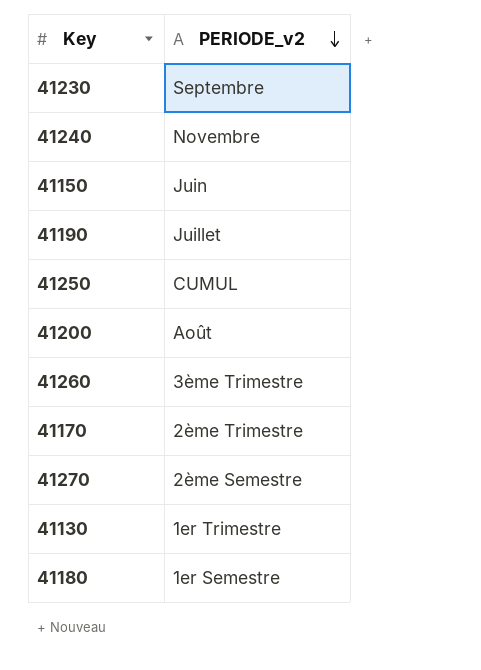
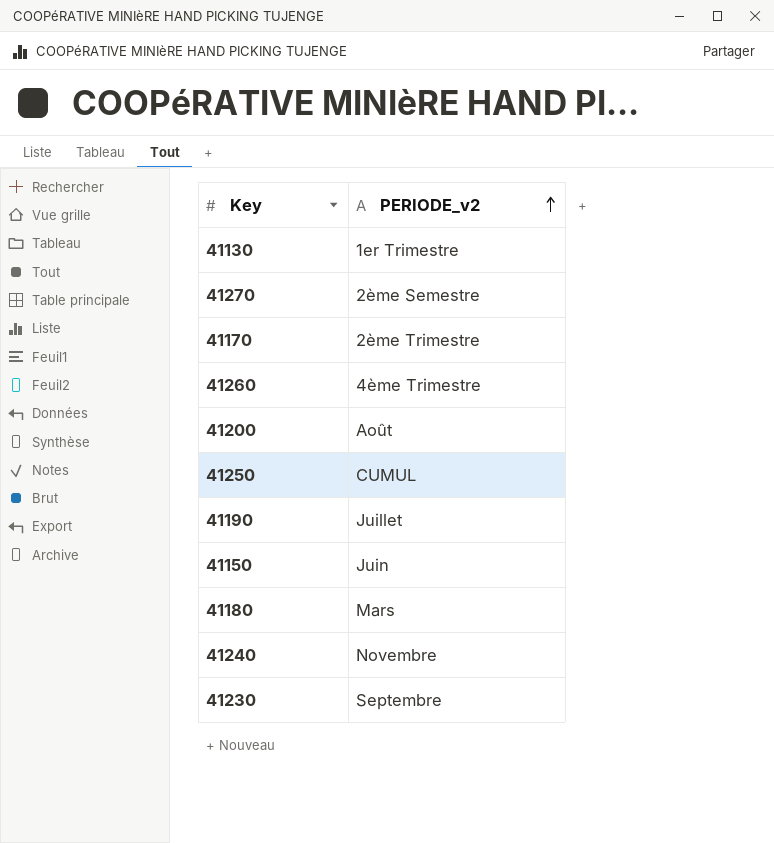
row order: PERIODE_v2 descending -> PERIODE_v2 ascending
41260 | PERIODE_v2: 3ème Trimestre -> 4ème Trimestre
41180 | PERIODE_v2: 1er Semestre -> Mars

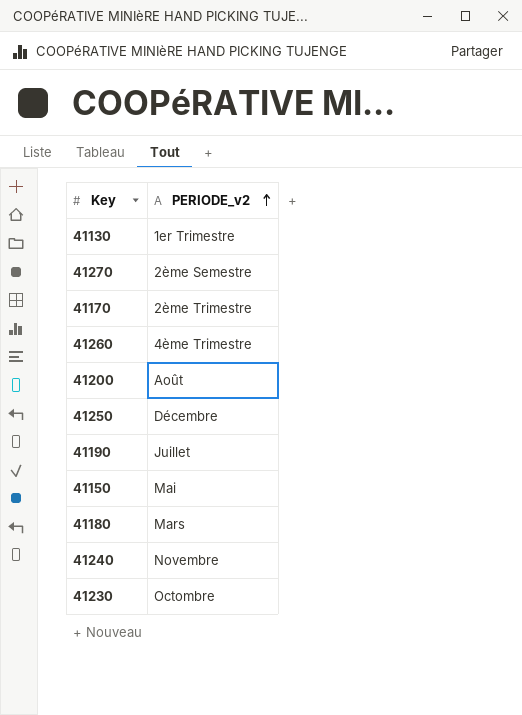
41250 | PERIODE_v2: CUMUL -> Décembre
41150 | PERIODE_v2: Juin -> Mai
41230 | PERIODE_v2: Septembre -> Octombre

